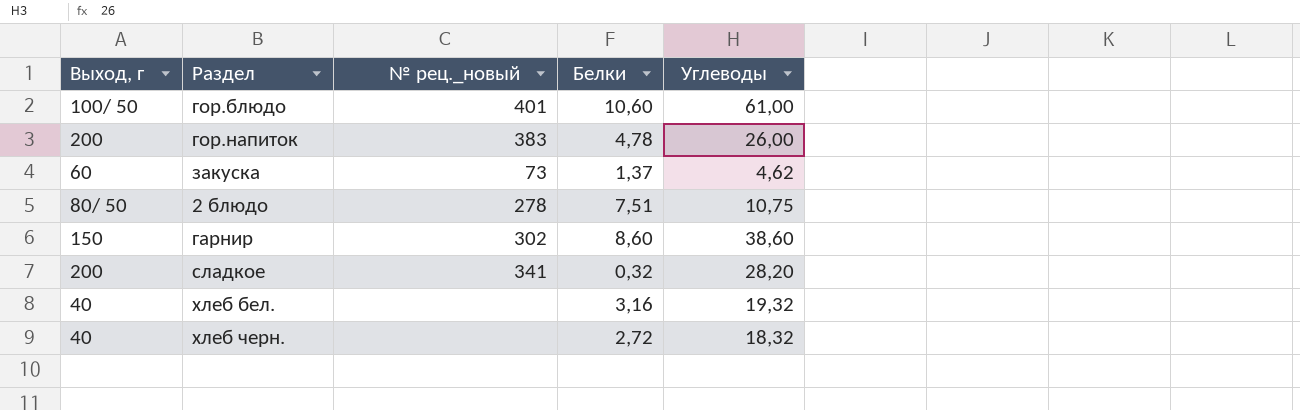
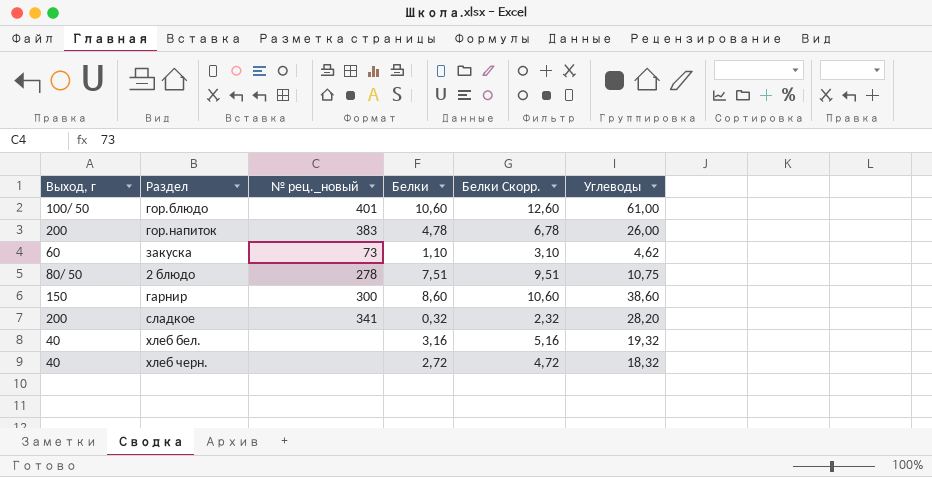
column Белки Скорр. | formula: none -> [Белки] + 2
закуска | Белки: 1,37 -> 1,10
гарнир | № рец._новый: 302 -> 300

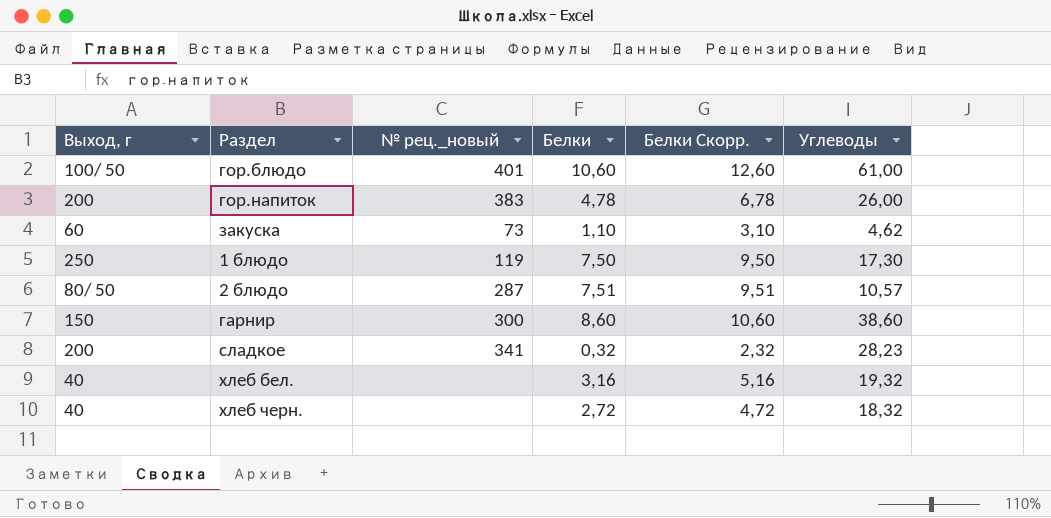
row 1 блюдо: none -> 250 | 119 | 7,50 | 9,50 | 17,30
2 блюдо | № рец._новый: 278 -> 287
2 блюдо | Углеводы: 10,75 -> 10,57
сладкое | Углеводы: 28,20 -> 28,23

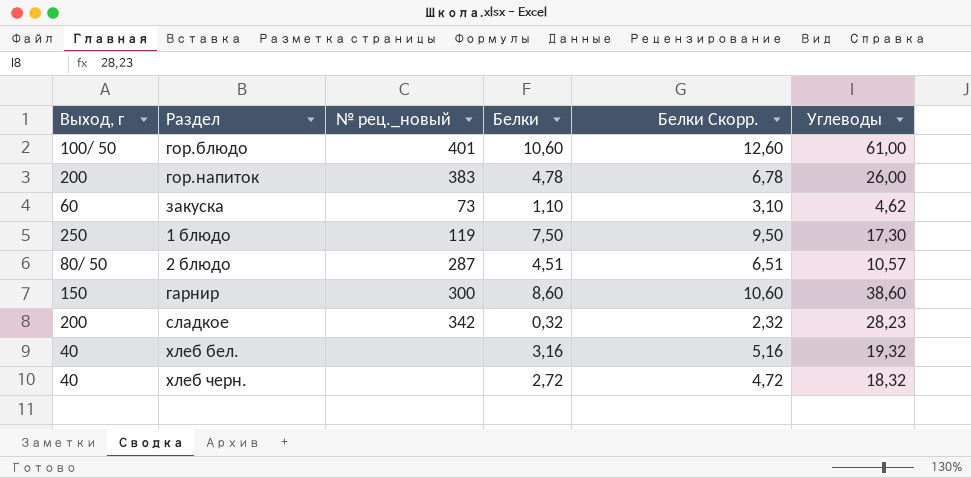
2 блюдо | Белки: 7,51 -> 4,51
2 блюдо | Белки Скорр.: 9,51 -> 6,51
сладкое | № рец._новый: 341 -> 342

